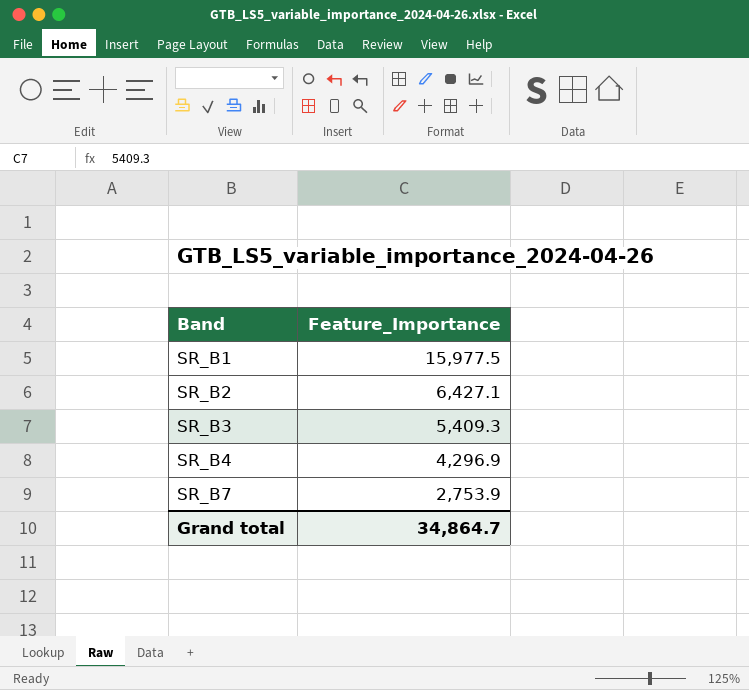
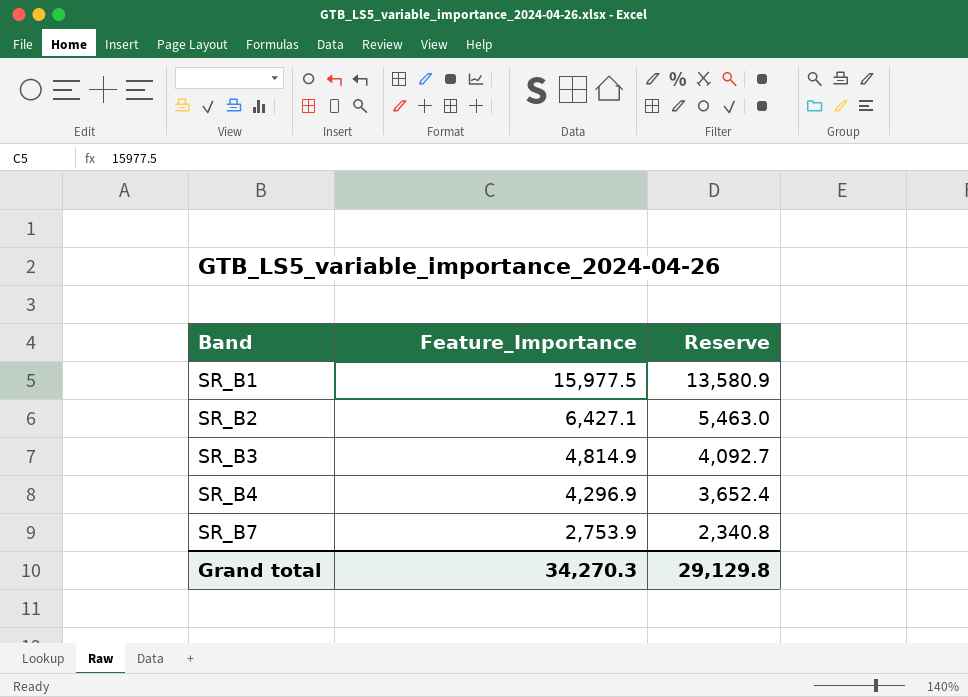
column Reserve | formula: none -> [Feature_Importance] * 0.85
SR_B3 | Feature_Importance: 5,409.3 -> 4,814.9
Grand total | Feature_Importance: 34,864.7 -> 34,270.3

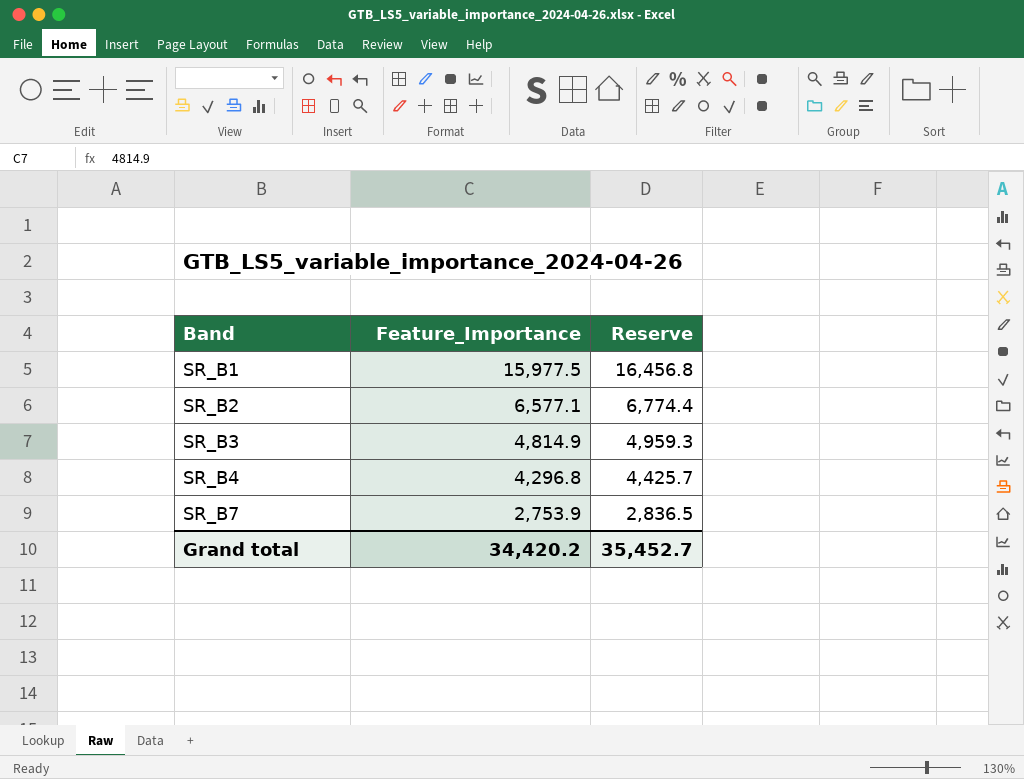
column Reserve | formula: [Feature_Importance] * 0.85 -> [Feature_Importance] * 1.03
SR_B2 | Feature_Importance: 6,427.1 -> 6,577.1
SR_B4 | Feature_Importance: 4,296.9 -> 4,296.8
Grand total | Feature_Importance: 34,270.3 -> 34,420.2
Grand total | Reserve: 29,129.8 -> 35,452.7

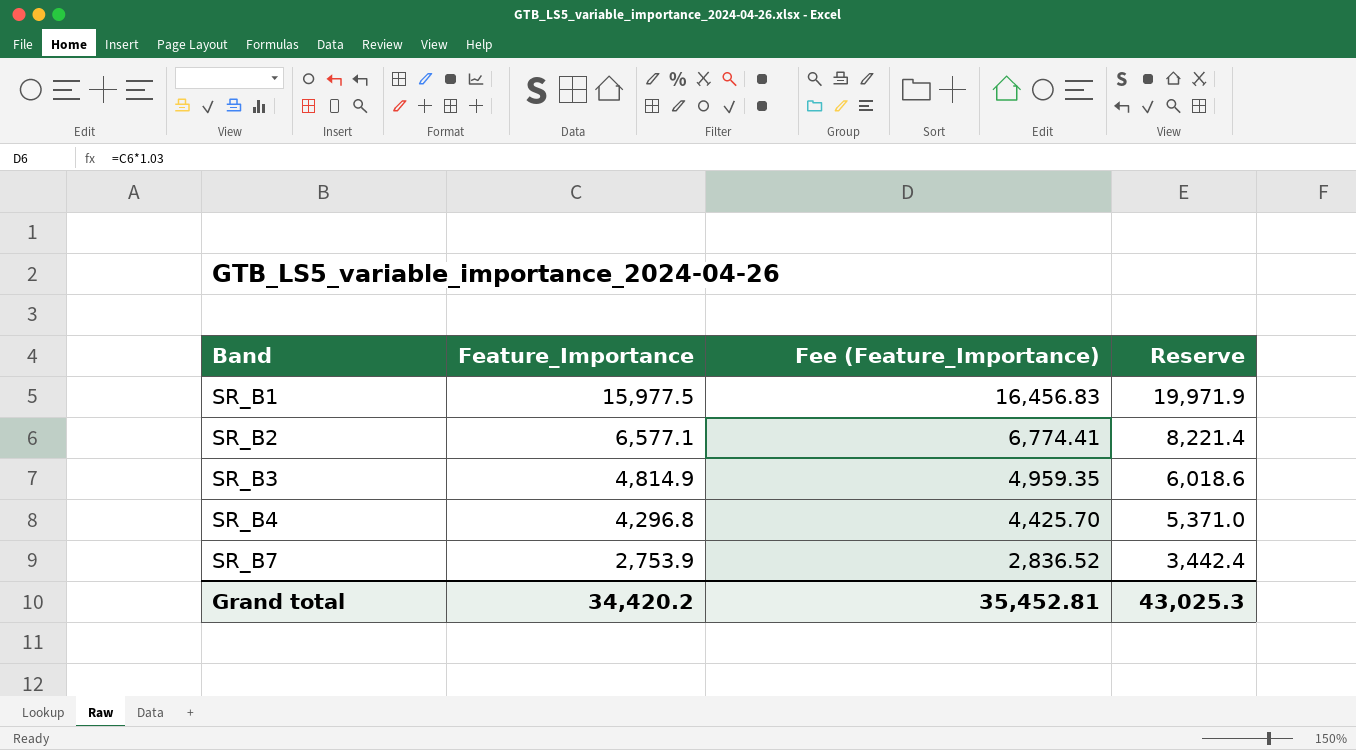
column Fee (Feature_Importance) | formula: none -> [Feature_Importance] * 1.03
column Reserve | formula: [Feature_Importance] * 1.03 -> [Feature_Importance] * 1.25
Grand total | Reserve: 35,452.7 -> 43,025.3

